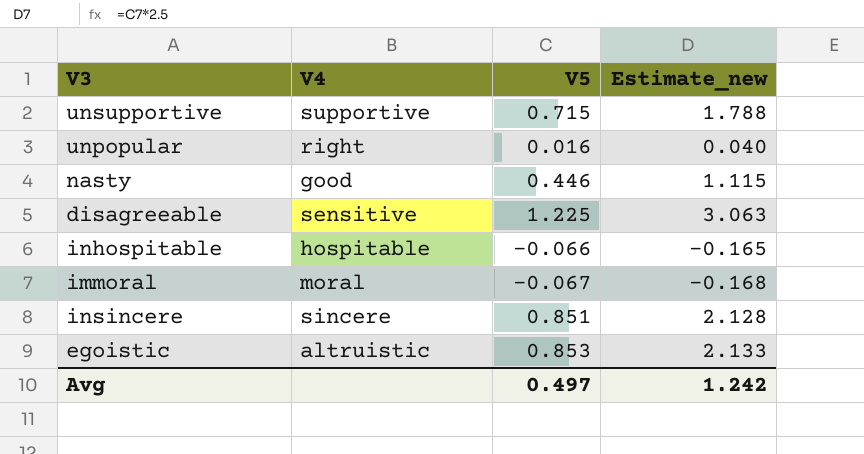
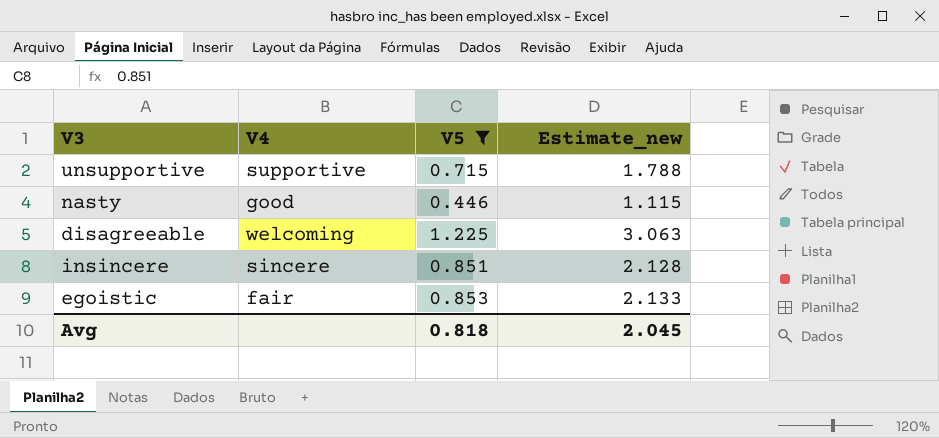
filter: none -> V5 >= 0.446
disagreeable | V4: sensitive -> welcoming
egoistic | V4: altruistic -> fair
Avg | V5: 0.497 -> 0.818
Avg | Estimate_new: 1.242 -> 2.045

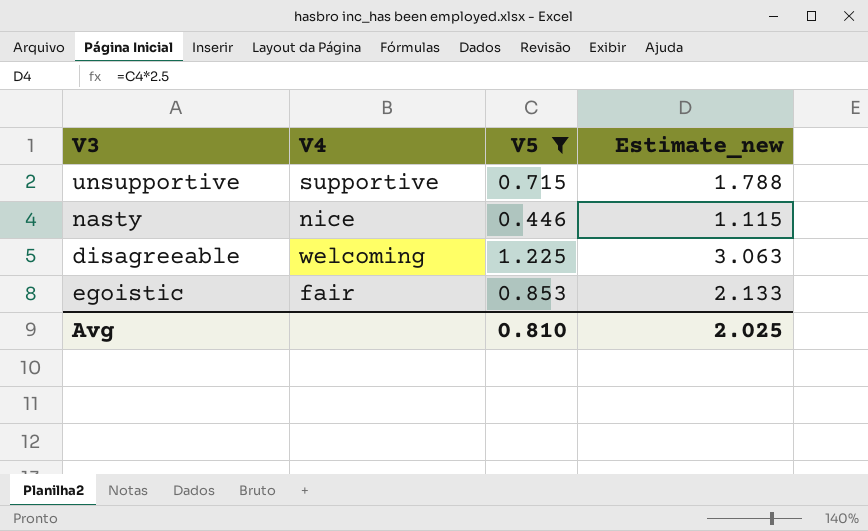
row insincere: sincere | 0.851 | 2.128 -> none
nasty | V4: good -> nice
Avg | V5: 0.818 -> 0.810
Avg | Estimate_new: 2.045 -> 2.025

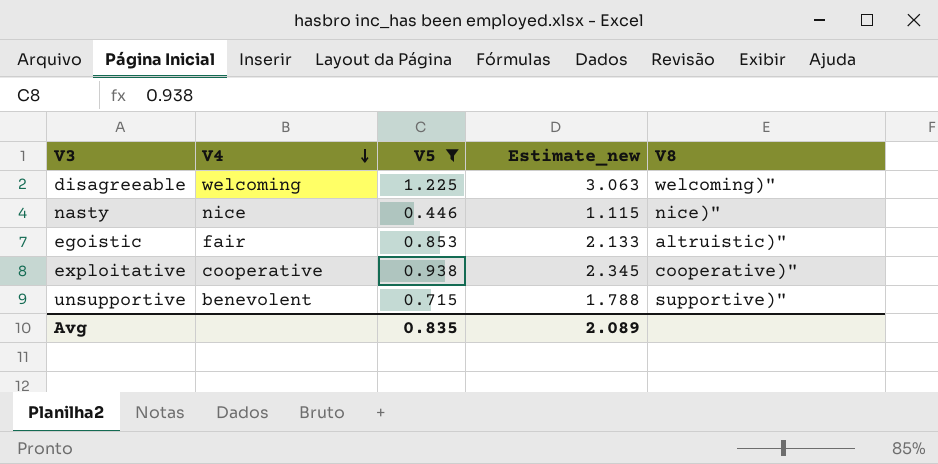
row order: none -> V4 descending
column V8 | position: none -> 5
row exploitative: none -> cooperative | 0.938 | 2.345 | cooperative)"
unsupportive | V4: supportive -> benevolent
Avg | V5: 0.810 -> 0.835
Avg | Estimate_new: 2.025 -> 2.089

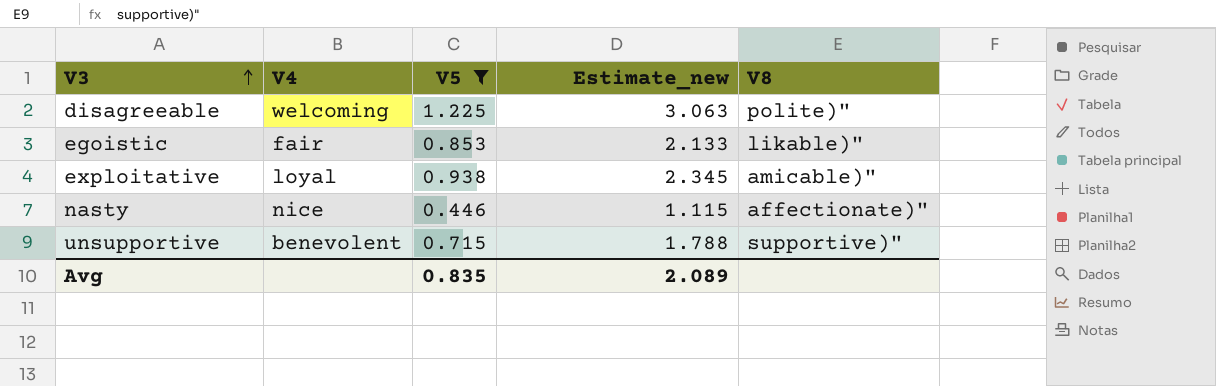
row order: V4 descending -> V3 ascending
disagreeable | V8: welcoming)" -> polite)"
egoistic | V8: altruistic)" -> likable)"
exploitative | V4: cooperative -> loyal
exploitative | V8: cooperative)" -> amicable)"
nasty | V8: nice)" -> affectionate)"

